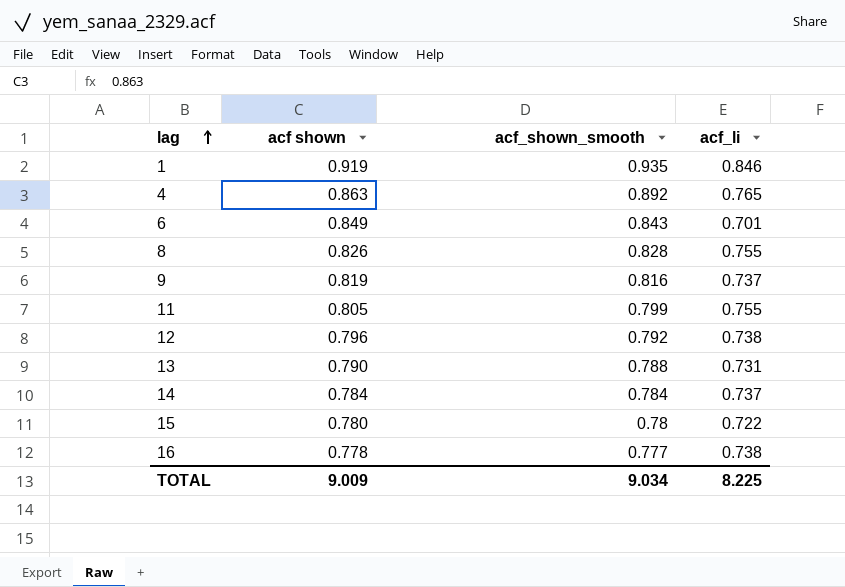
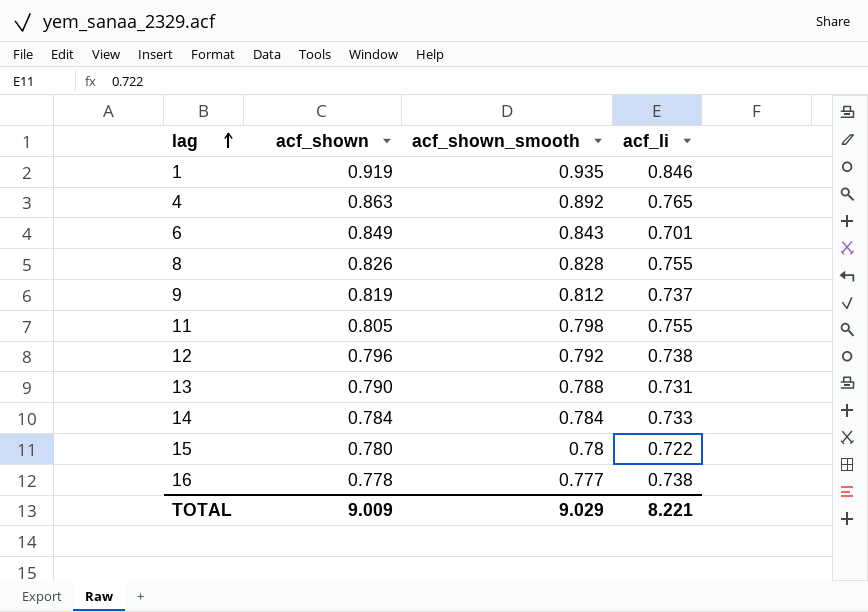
column name: acf shown -> acf_shown
9 | acf_shown_smooth: 0.816 -> 0.812
11 | acf_shown_smooth: 0.799 -> 0.798
14 | acf_li: 0.737 -> 0.733
TOTAL | acf_shown_smooth: 9.034 -> 9.029
TOTAL | acf_li: 8.225 -> 8.221

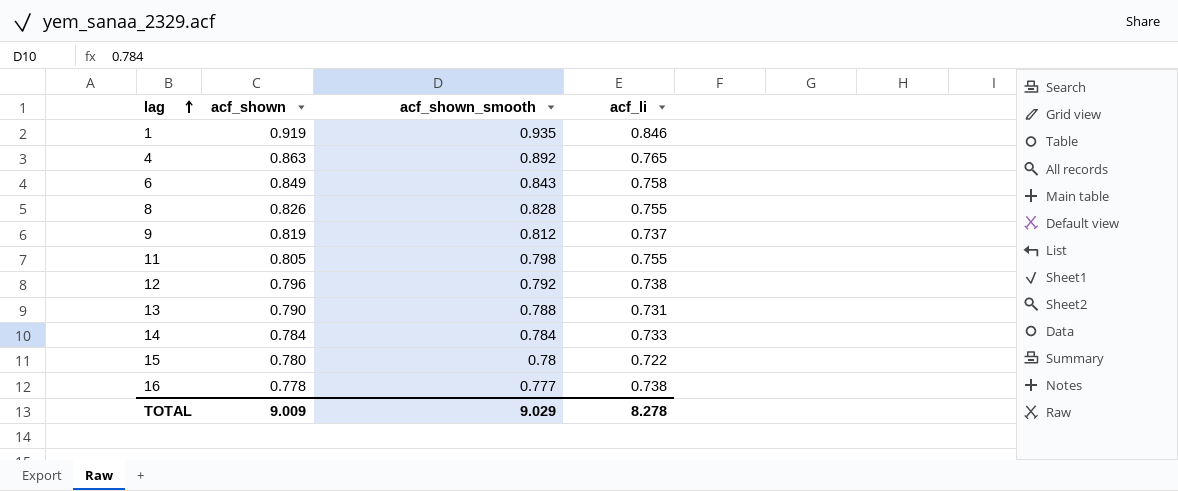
6 | acf_li: 0.701 -> 0.758
TOTAL | acf_li: 8.221 -> 8.278

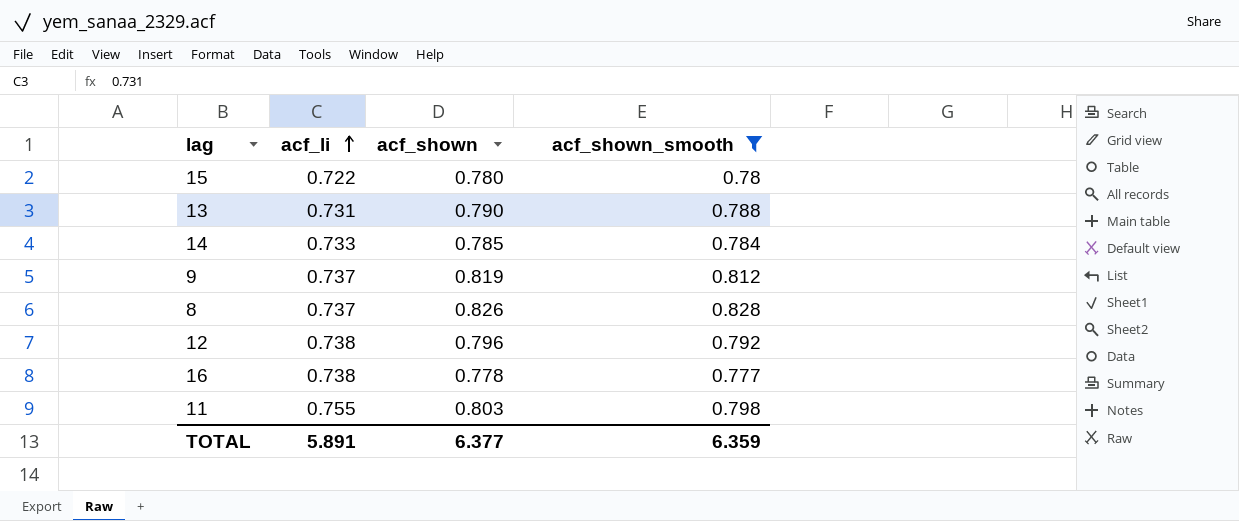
filter: none -> acf_shown_smooth <= 0.828
row order: lag ascending -> acf_li ascending
column acf_li | position: 4 -> 2
14 | acf_shown: 0.784 -> 0.785
8 | acf_li: 0.755 -> 0.737
11 | acf_shown: 0.805 -> 0.803
TOTAL | acf_li: 8.278 -> 5.891
TOTAL | acf_shown: 9.009 -> 6.377
TOTAL | acf_shown_smooth: 9.029 -> 6.359

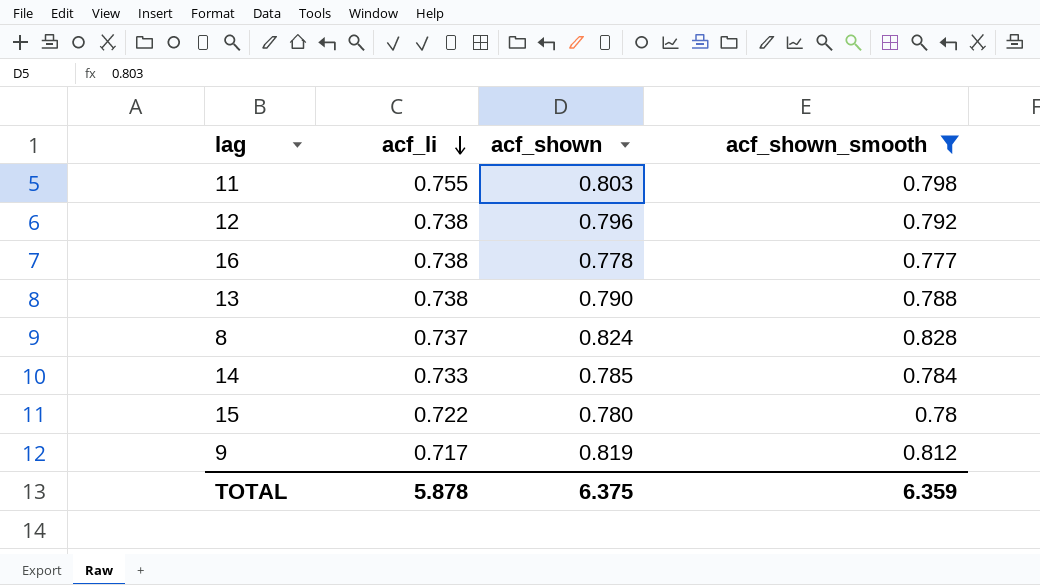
row order: acf_li ascending -> acf_li descending
13 | acf_li: 0.731 -> 0.738
8 | acf_shown: 0.826 -> 0.824
9 | acf_li: 0.737 -> 0.717
TOTAL | acf_li: 5.891 -> 5.878
TOTAL | acf_shown: 6.377 -> 6.375

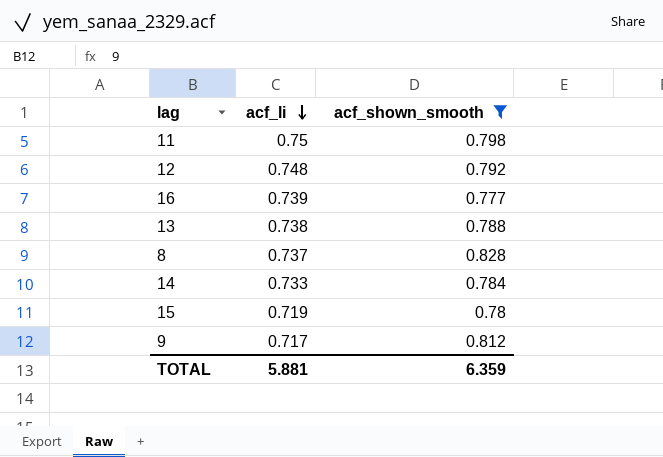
column acf_shown | position: 3 -> none
11 | acf_li: 0.755 -> 0.75
12 | acf_li: 0.738 -> 0.748
16 | acf_li: 0.738 -> 0.739
15 | acf_li: 0.722 -> 0.719
TOTAL | acf_li: 5.878 -> 5.881

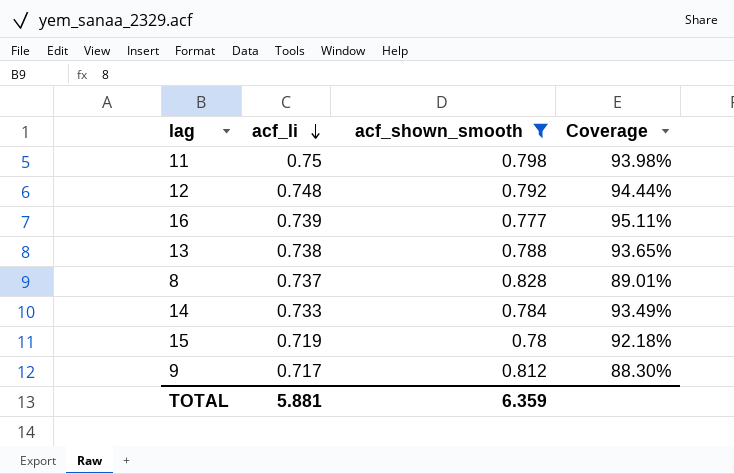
column Coverage | formula: none -> [acf_li] / [acf_shown_smooth]

